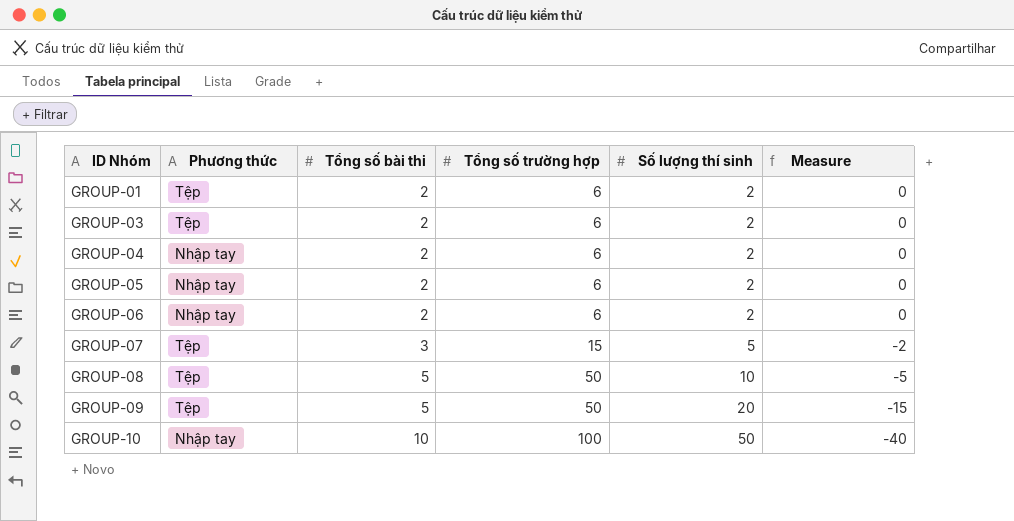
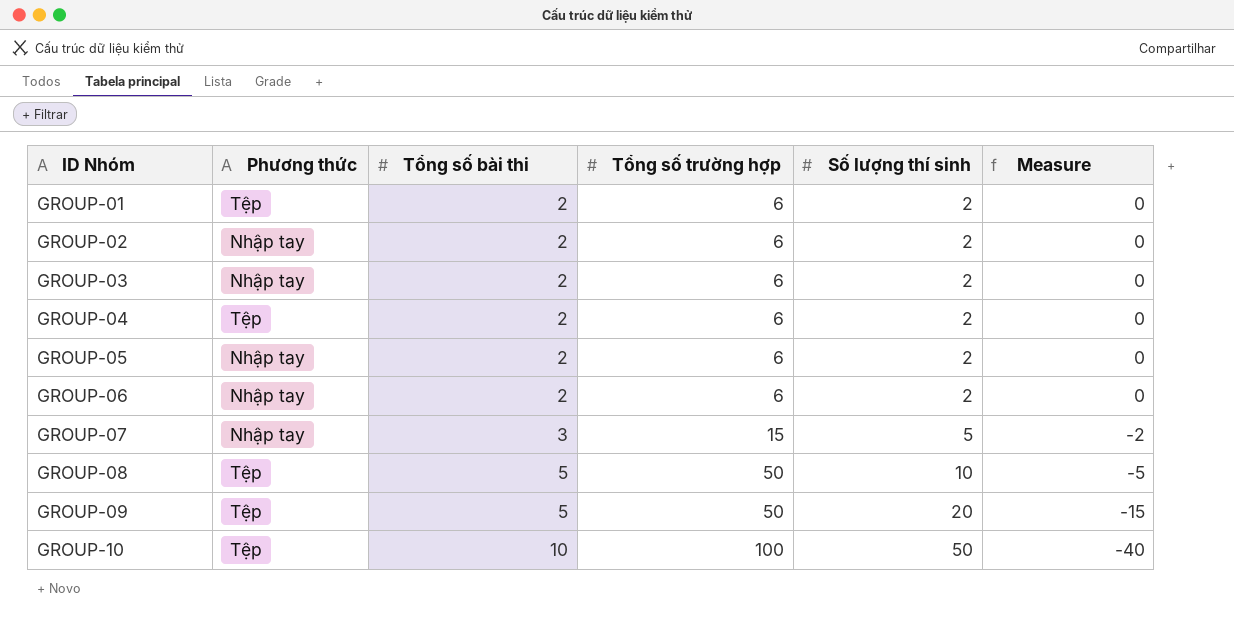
row GROUP-02: none -> Nhập tay | 2 | 6 | 2 | 0
GROUP-03 | Phương thức: Tệp -> Nhập tay
GROUP-04 | Phương thức: Nhập tay -> Tệp
GROUP-07 | Phương thức: Tệp -> Nhập tay
GROUP-10 | Phương thức: Nhập tay -> Tệp

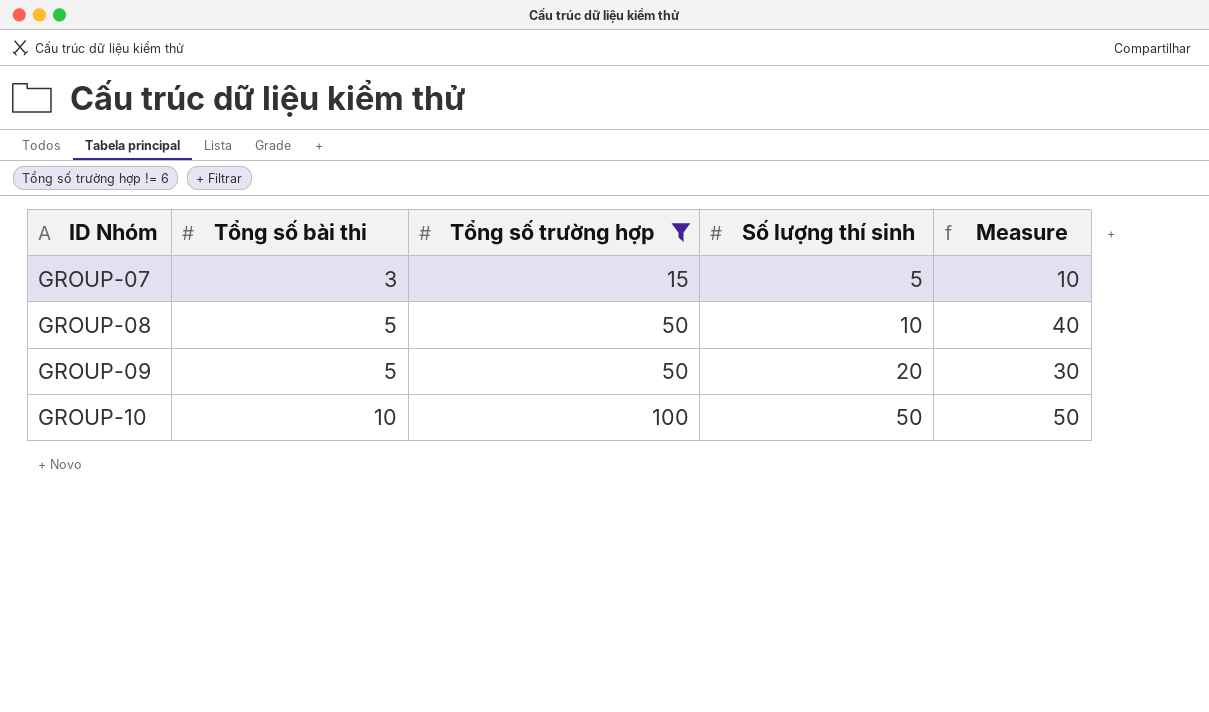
filter: none -> Tổng số trường hợp != 6
column Phương thức | position: 2 -> none
column Measure | formula: [Tổng số bài thi] - [Số lượng thí sinh] -> [Tổng số trường hợp] - [Số lượng thí sinh]

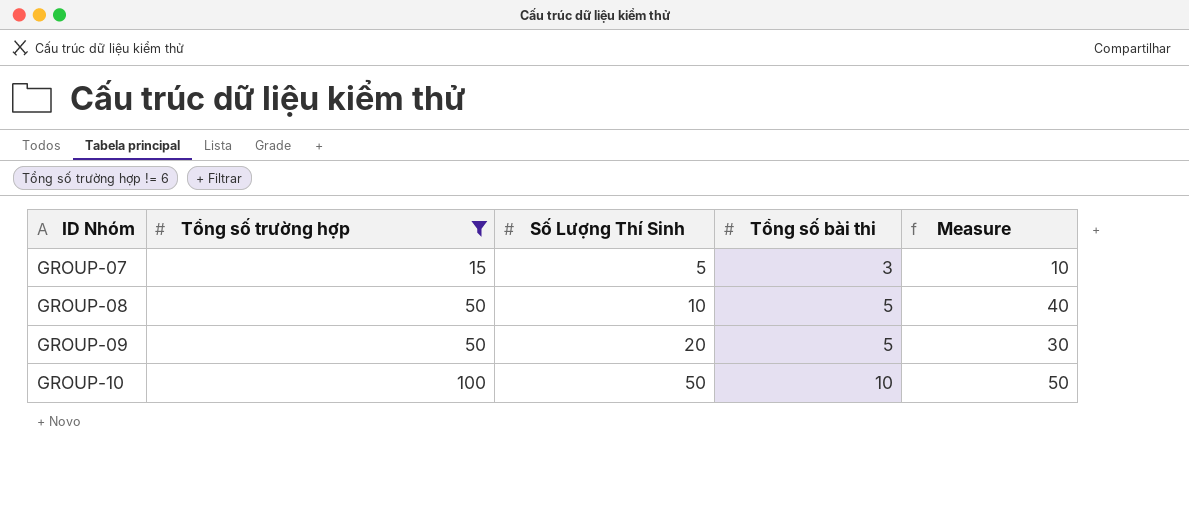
column name: Số lượng thí sinh -> Số Lượng Thí Sinh
column Tổng số bài thi | position: 2 -> 4

